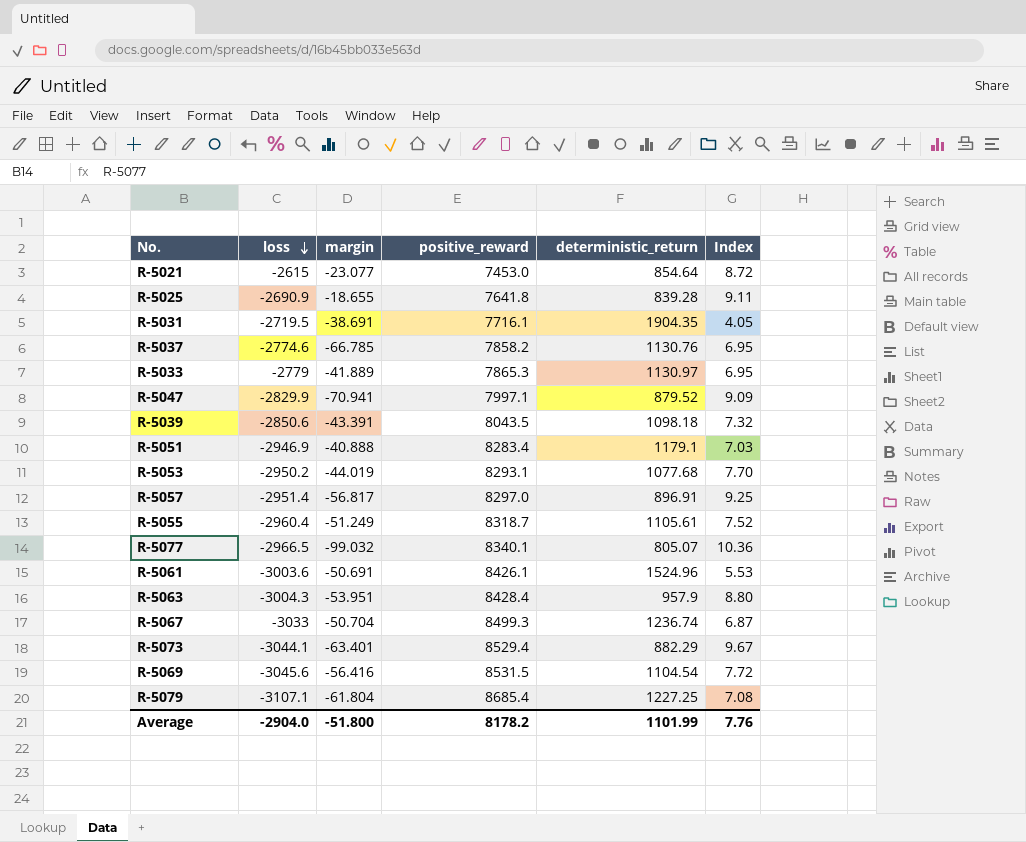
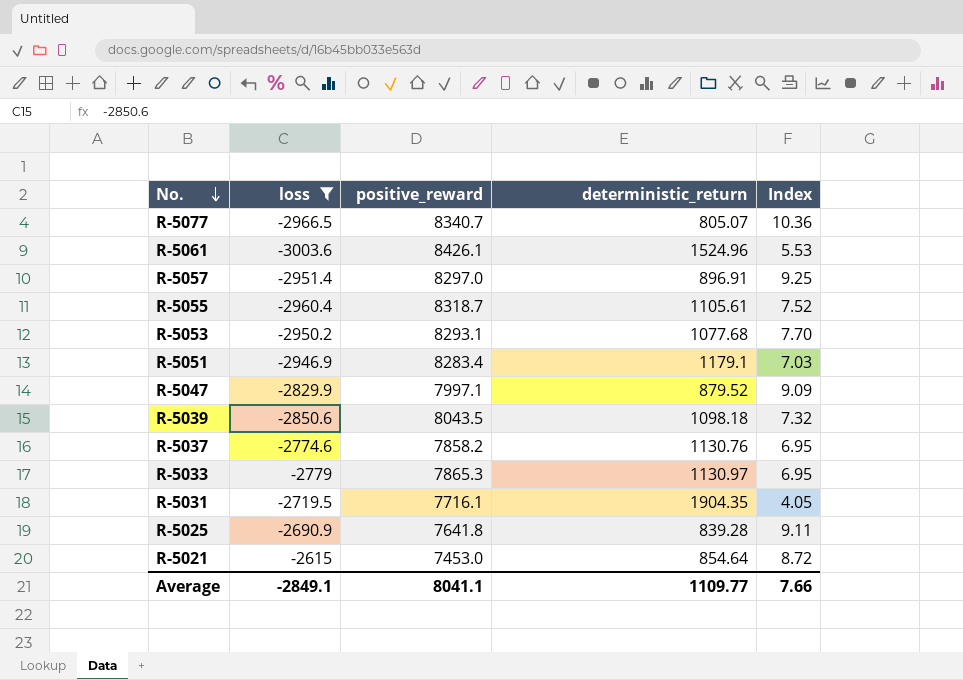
filter: none -> loss >= -3003.6
row order: loss descending -> No. descending
column margin | position: 3 -> none
R-5077 | positive_reward: 8340.1 -> 8340.7
Average | loss: -2904.0 -> -2849.1
Average | positive_reward: 8178.2 -> 8041.1
Average | deterministic_return: 1101.99 -> 1109.77
Average | Index: 7.76 -> 7.66

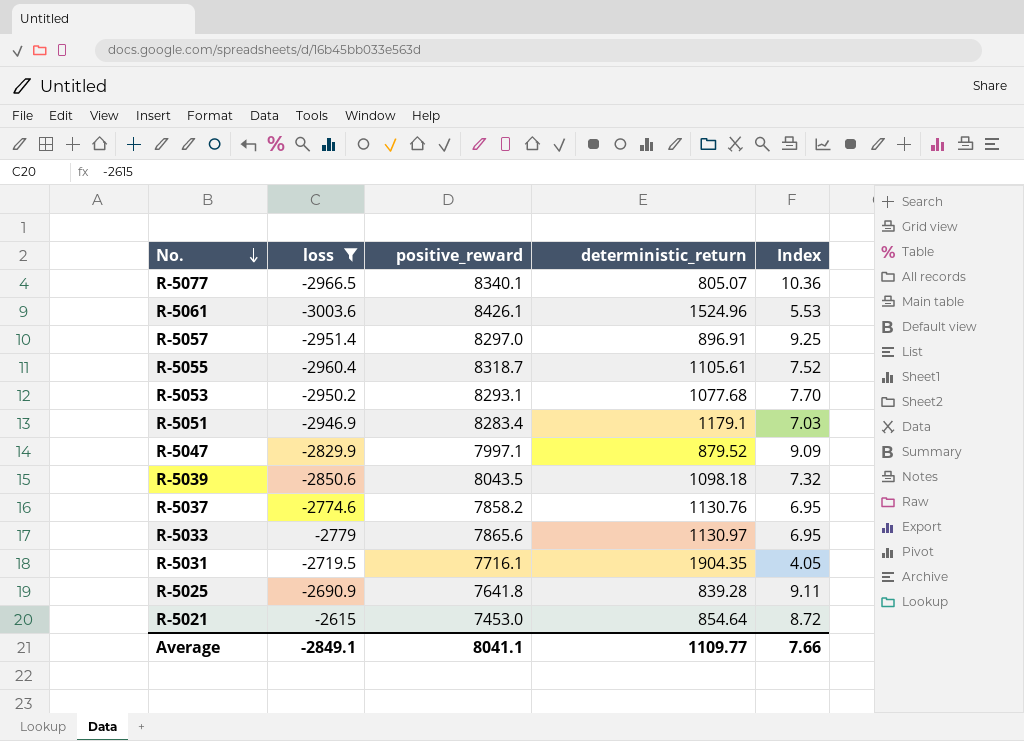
R-5077 | positive_reward: 8340.7 -> 8340.1
R-5033 | positive_reward: 7865.3 -> 7865.6

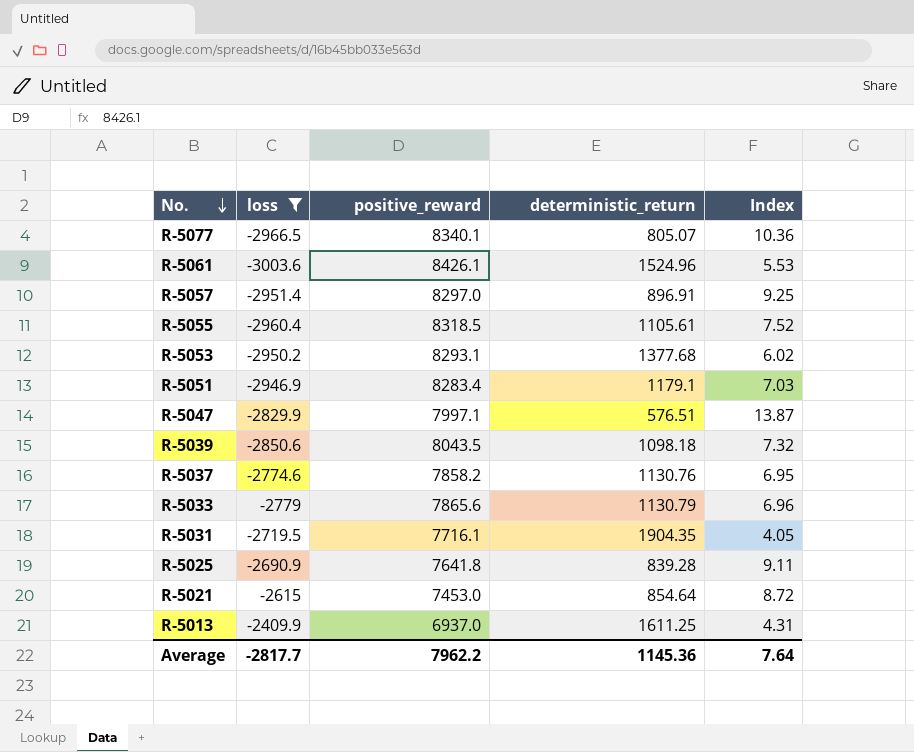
R-5055 | positive_reward: 8318.7 -> 8318.5
R-5053 | deterministic_return: 1077.68 -> 1377.68
R-5053 | Index: 7.70 -> 6.02
R-5047 | deterministic_return: 879.52 -> 576.51
R-5047 | Index: 9.09 -> 13.87
R-5033 | deterministic_return: 1130.97 -> 1130.79
R-5033 | Index: 6.95 -> 6.96
row R-5013: none -> -2409.9 | 6937.0 | 1611.25 | 4.31
Average | loss: -2849.1 -> -2817.7
Average | positive_reward: 8041.1 -> 7962.2
Average | deterministic_return: 1109.77 -> 1145.36
Average | Index: 7.66 -> 7.64

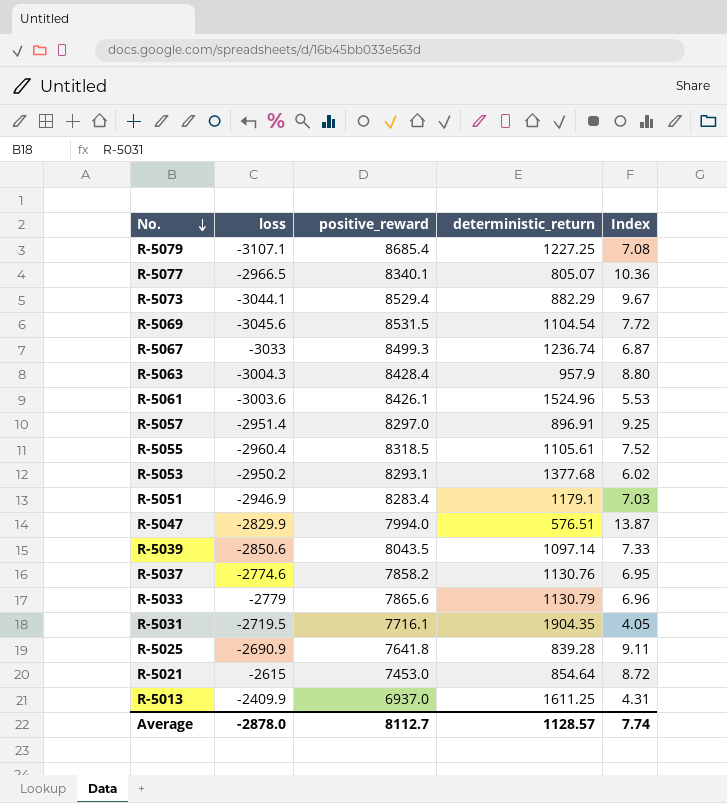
filter: loss >= -3003.6 -> none
R-5047 | positive_reward: 7997.1 -> 7994.0
R-5039 | deterministic_return: 1098.18 -> 1097.14
R-5039 | Index: 7.32 -> 7.33
Average | loss: -2817.7 -> -2878.0
Average | positive_reward: 7962.2 -> 8112.7
Average | deterministic_return: 1145.36 -> 1128.57
Average | Index: 7.64 -> 7.74

